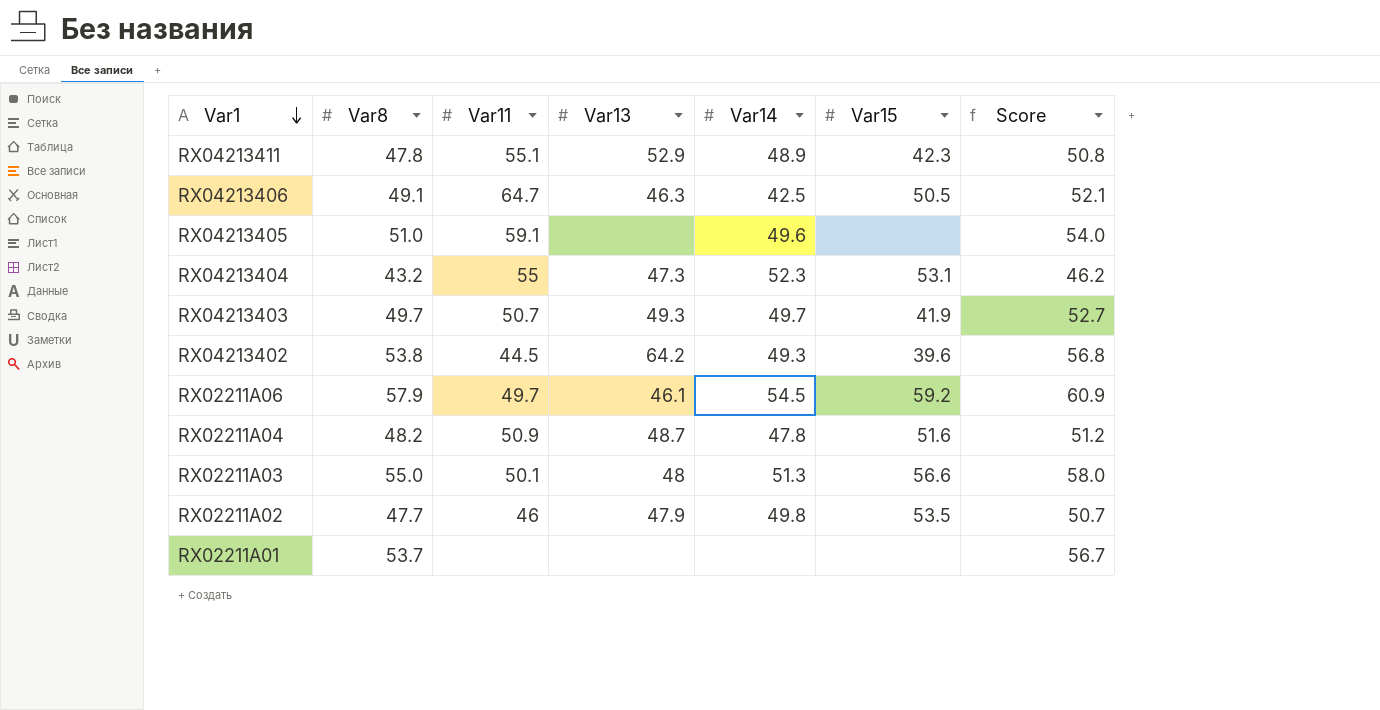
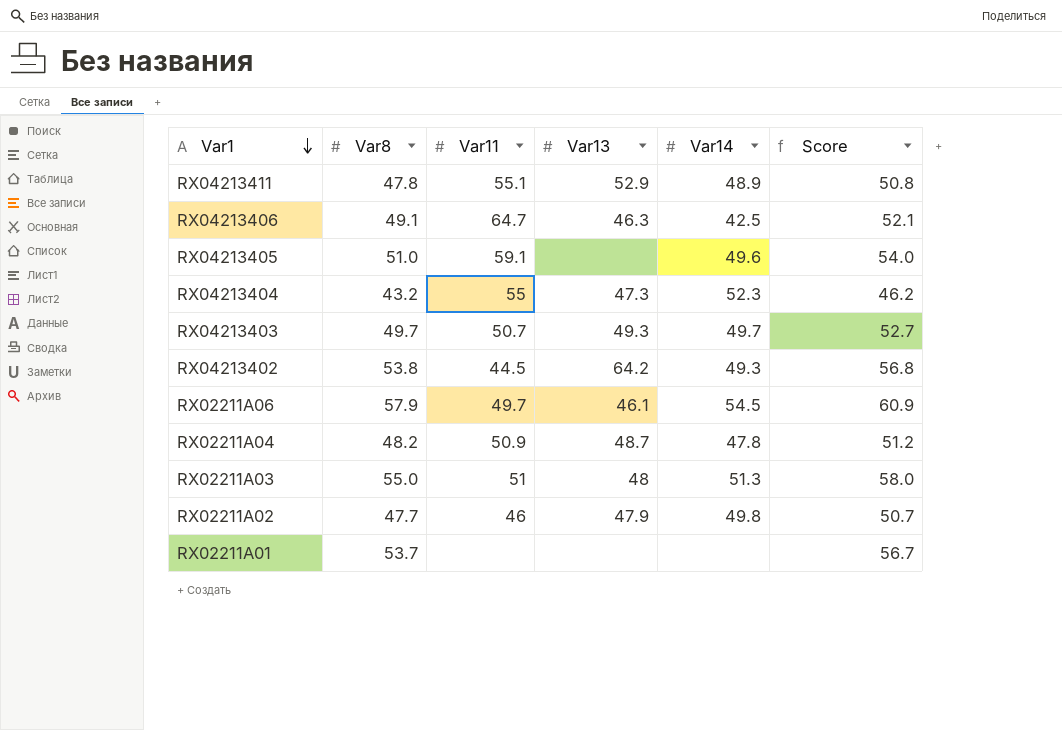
column Var15 | position: 6 -> none
RX02211A03 | Var11: 50.1 -> 51

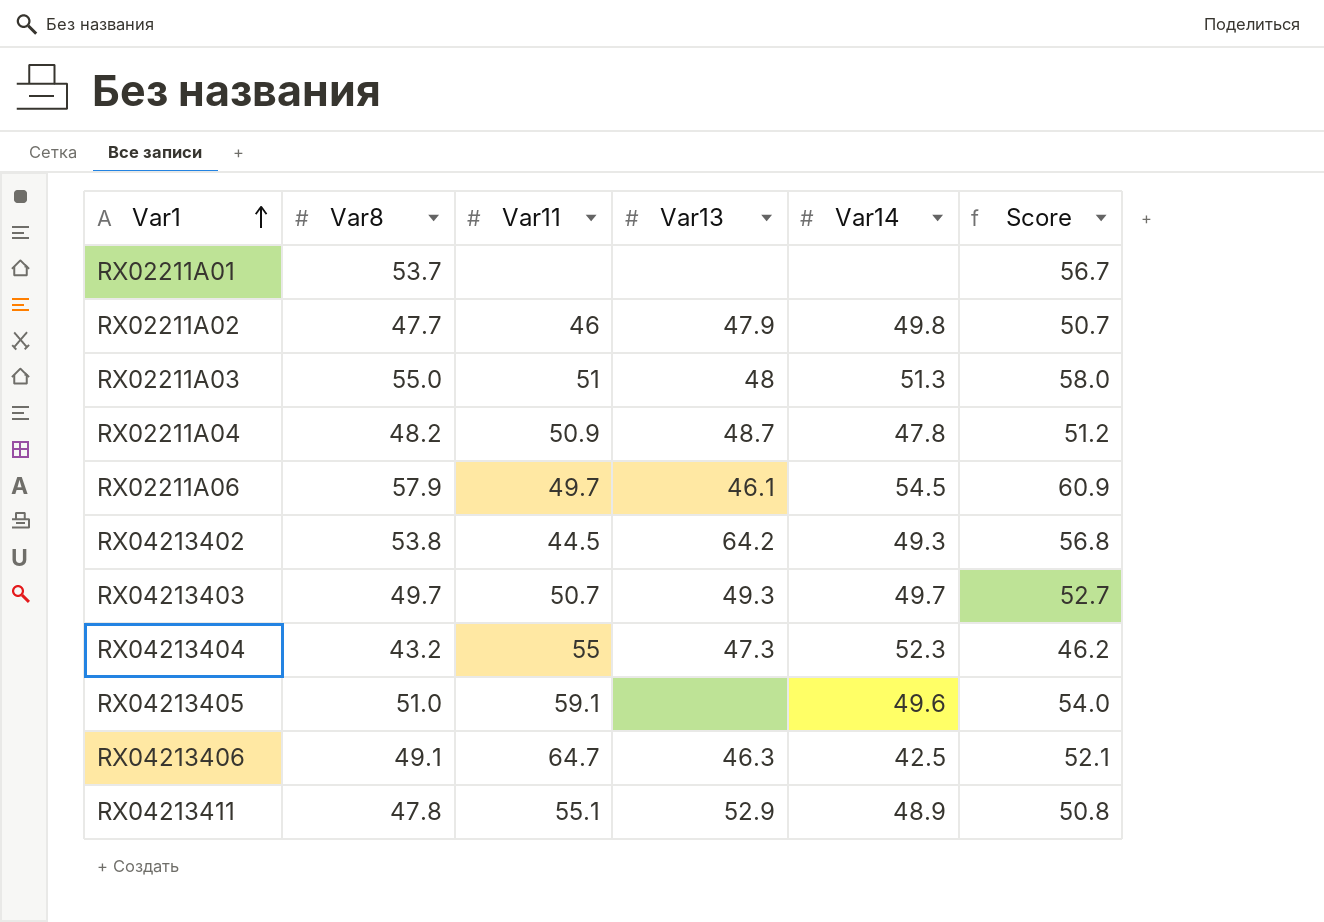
row order: Var1 descending -> Var1 ascending

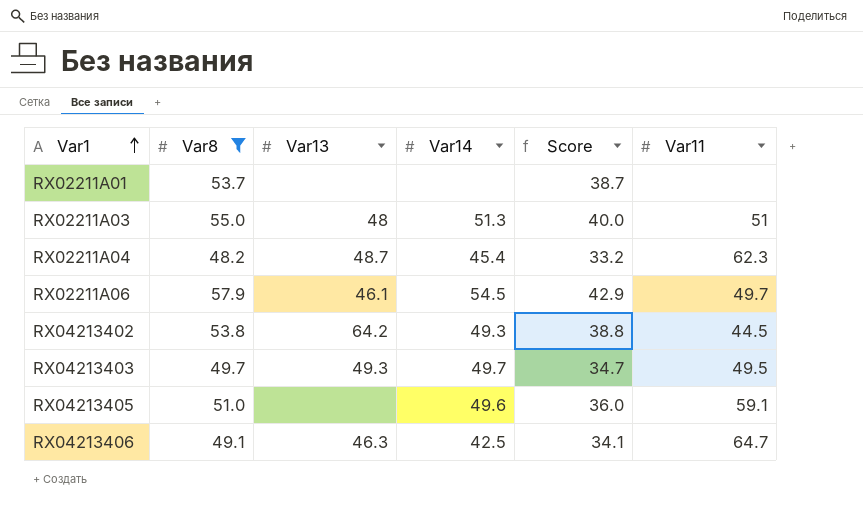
filter: none -> Var8 >= 48.2
column Score | formula: [Var8] + 3 -> [Var8] - 15
column Var11 | position: 3 -> 6
RX02211A04 | Var14: 47.8 -> 45.4
RX02211A04 | Var11: 50.9 -> 62.3
RX04213403 | Var11: 50.7 -> 49.5

